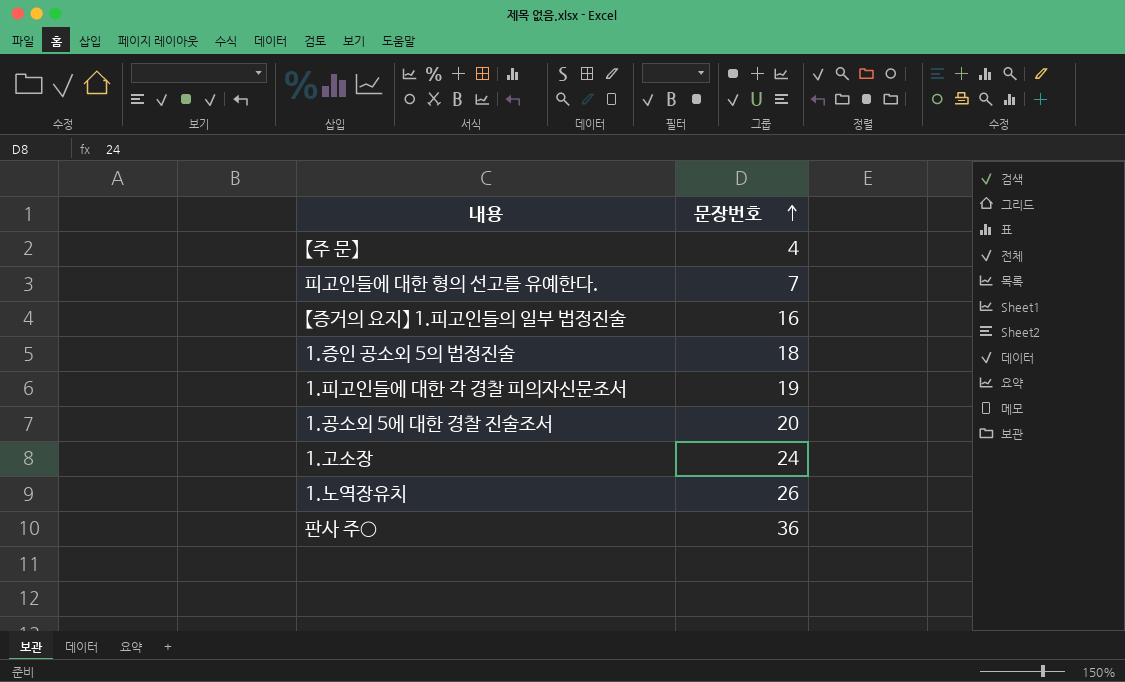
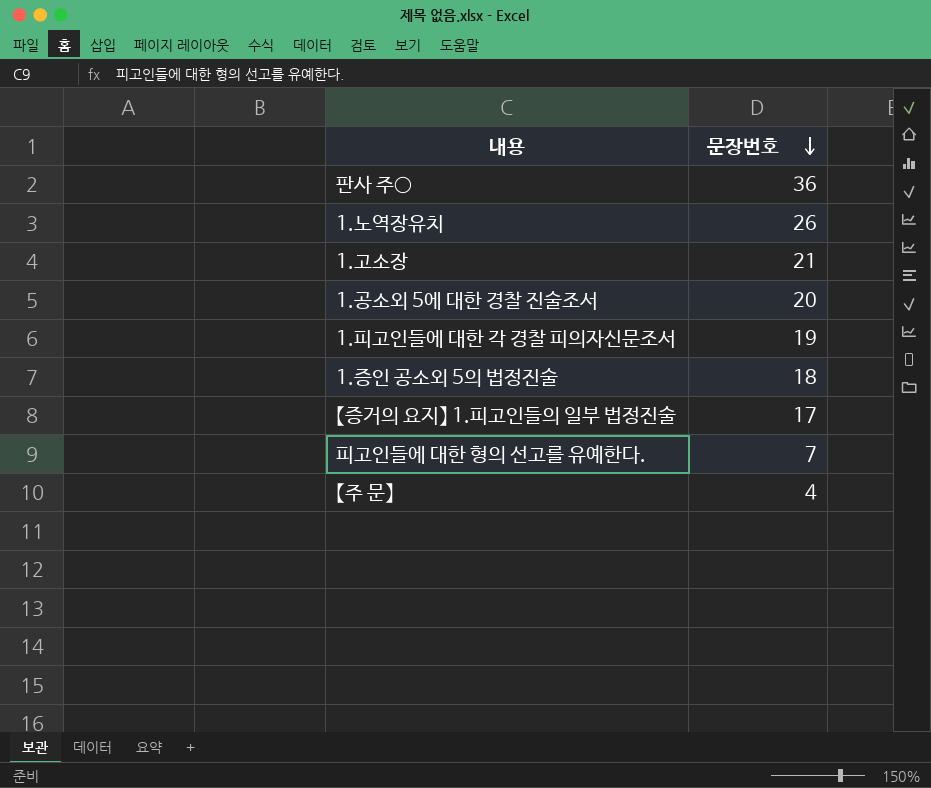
row order: 문장번호 ascending -> 문장번호 descending
1.고소장 | 문장번호: 24 -> 21
【증거의 요지】 1.피고인들의 일부 법정진술 | 문장번호: 16 -> 17

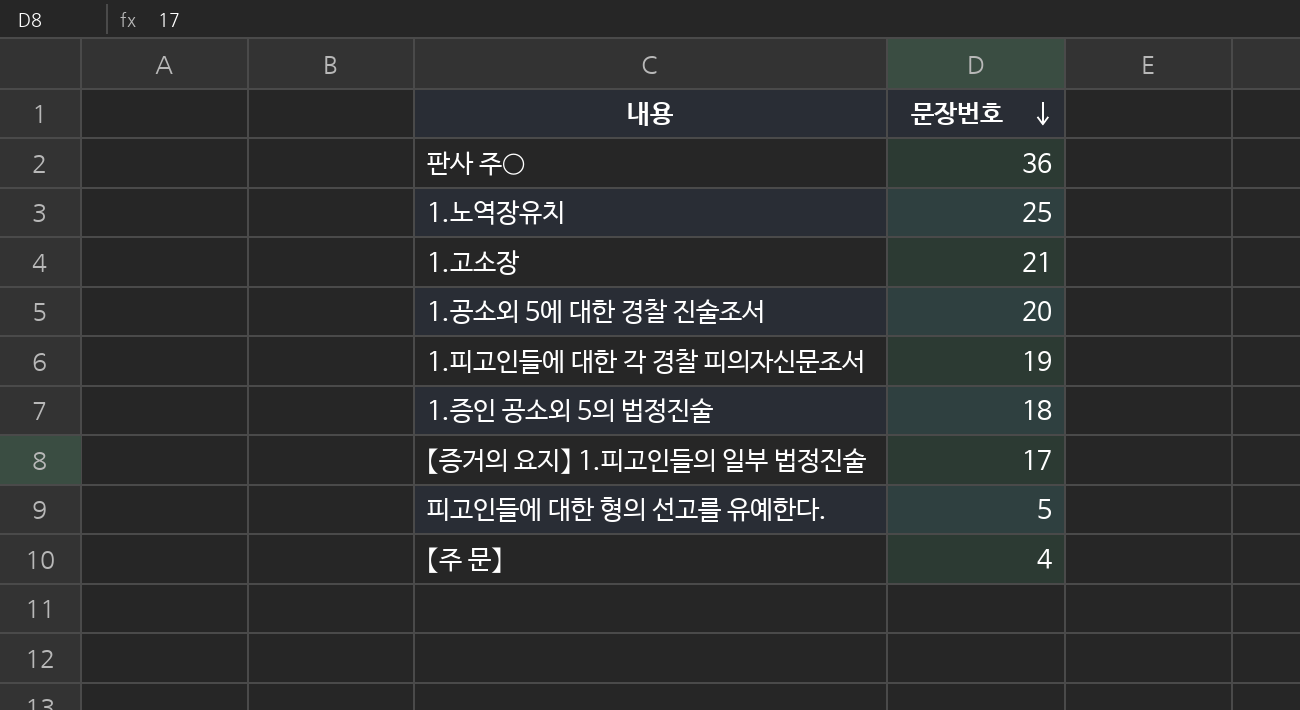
1.노역장유치 | 문장번호: 26 -> 25
피고인들에 대한 형의 선고를 유예한다. | 문장번호: 7 -> 5

